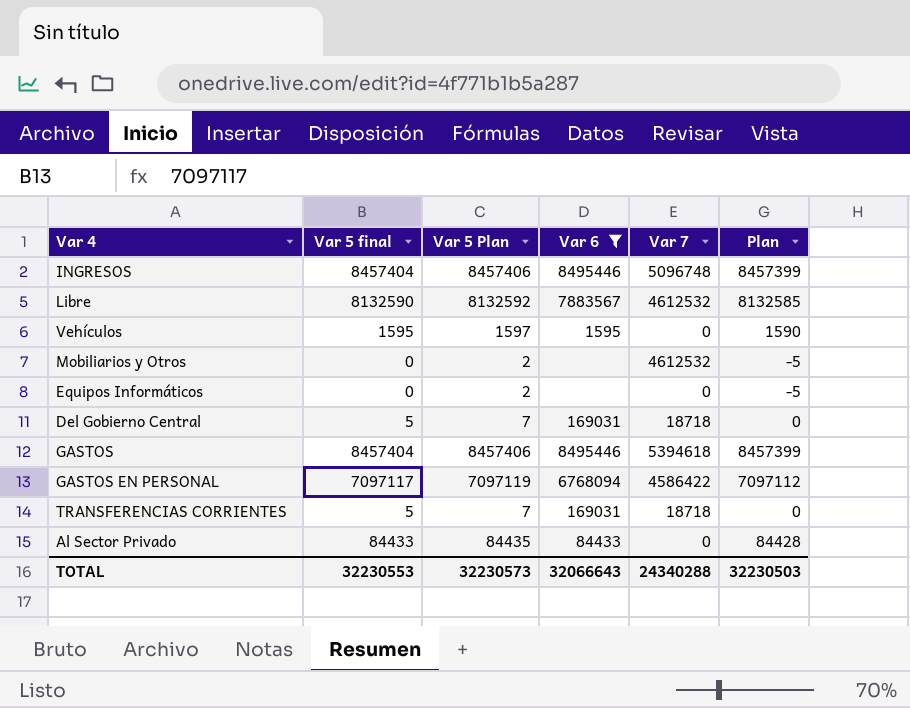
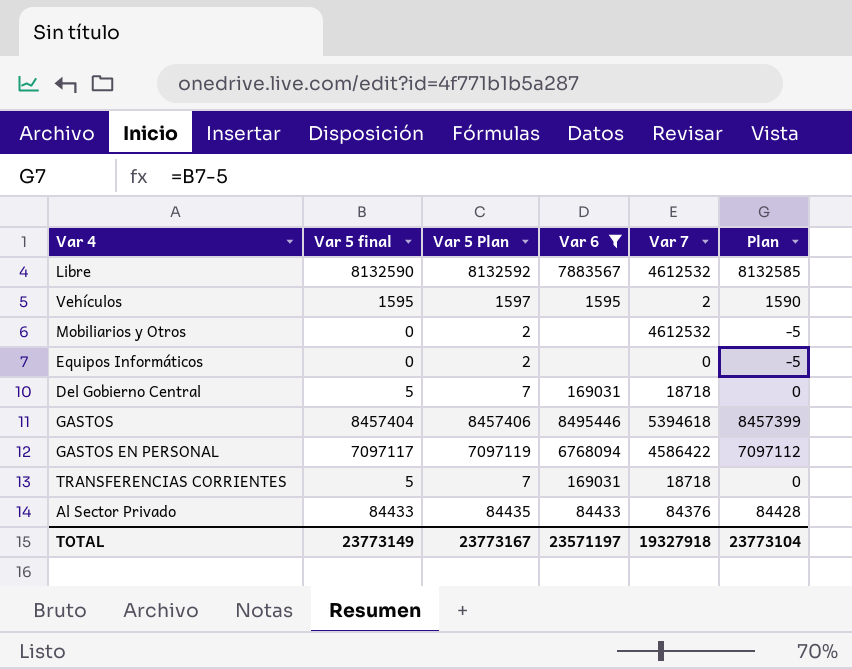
row INGRESOS: 8457404 | 8457406 | 8495446 | 5096748 | 8457399 -> none
Vehículos | Var 7: 0 -> 2
Al Sector Privado | Var 7: 0 -> 84376
TOTAL | Var 5 final: 32230553 -> 23773149
TOTAL | Var 5 Plan: 32230573 -> 23773167
TOTAL | Var 6: 32066643 -> 23571197
TOTAL | Var 7: 24340288 -> 19327918
TOTAL | Plan: 32230503 -> 23773104

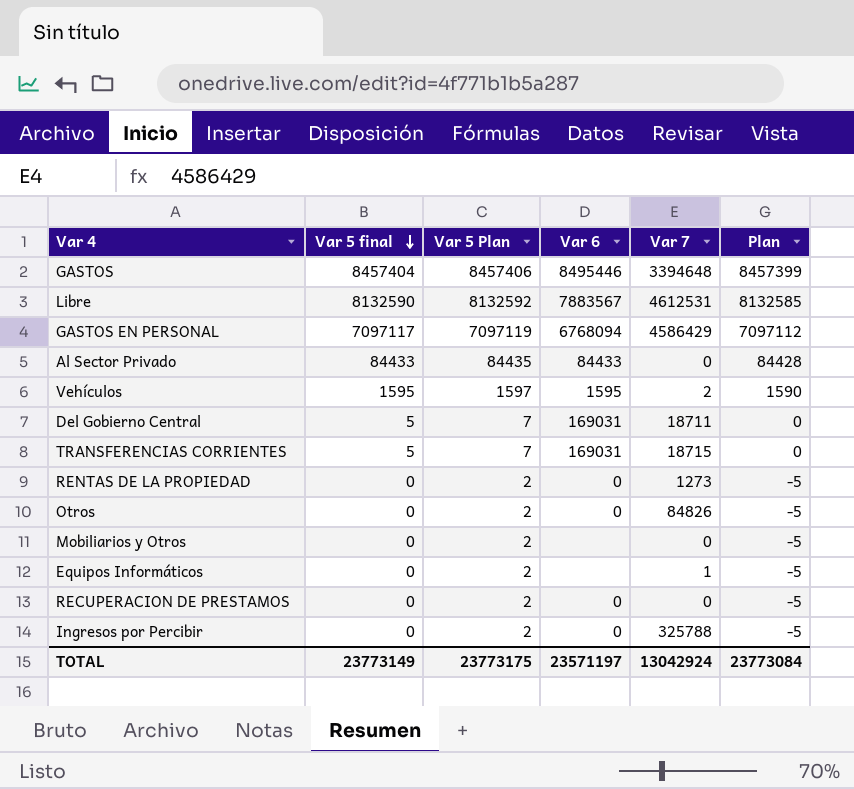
filter: Var 6 != 0 -> none
row order: none -> Var 5 final descending
GASTOS | Var 7: 5394618 -> 3394648
Libre | Var 7: 4612532 -> 4612531
GASTOS EN PERSONAL | Var 7: 4586422 -> 4586429
Al Sector Privado | Var 7: 84376 -> 0
Del Gobierno Central | Var 7: 18718 -> 18711
TRANSFERENCIAS CORRIENTES | Var 7: 18718 -> 18715
Mobiliarios y Otros | Var 7: 4612532 -> 0
Equipos Informáticos | Var 7: 0 -> 1
TOTAL | Var 5 Plan: 23773167 -> 23773175
TOTAL | Var 7: 19327918 -> 13042924
TOTAL | Plan: 23773104 -> 23773084

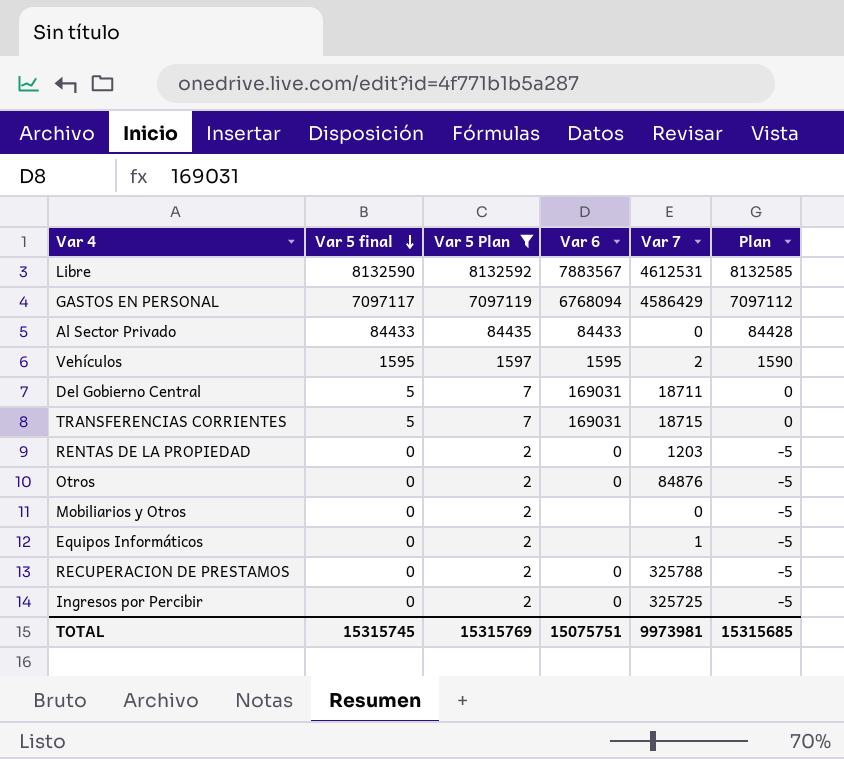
filter: none -> Var 5 Plan != 8457406
RENTAS DE LA PROPIEDAD | Var 7: 1273 -> 1203
Otros | Var 7: 84826 -> 84876
RECUPERACION DE PRESTAMOS | Var 7: 0 -> 325788
Ingresos por Percibir | Var 7: 325788 -> 325725
TOTAL | Var 5 final: 23773149 -> 15315745
TOTAL | Var 5 Plan: 23773175 -> 15315769
TOTAL | Var 6: 23571197 -> 15075751
TOTAL | Var 7: 13042924 -> 9973981
TOTAL | Plan: 23773084 -> 15315685

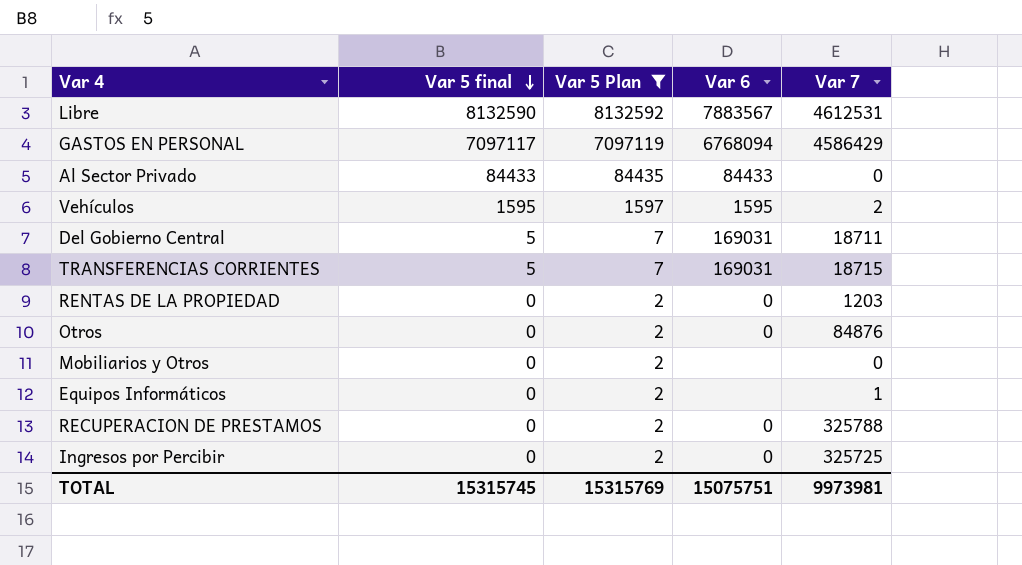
column Plan | formula: [Var 5 final] - 5 -> none

